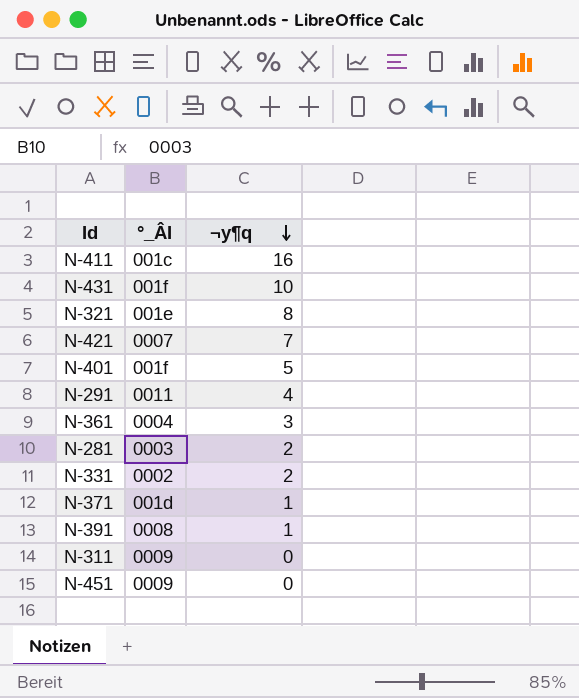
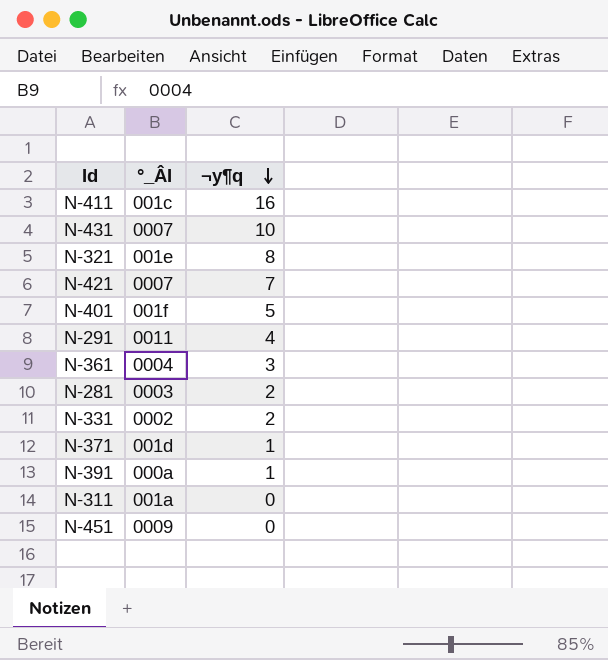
N-431 | °_ÂI: 001f -> 0007
N-391 | °_ÂI: 0008 -> 000a
N-311 | °_ÂI: 0009 -> 001a

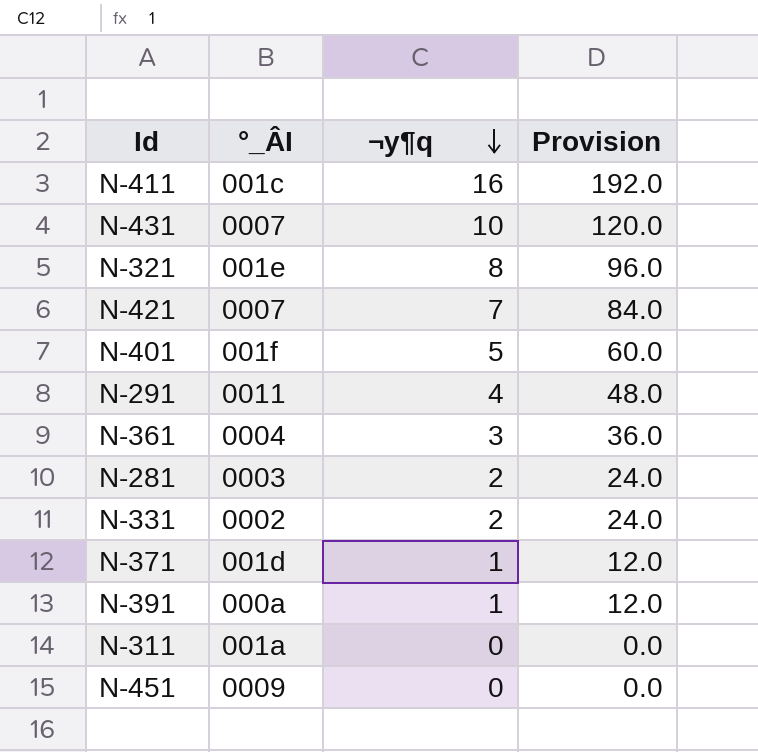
column Provision | formula: none -> [¬y¶q] * 12

